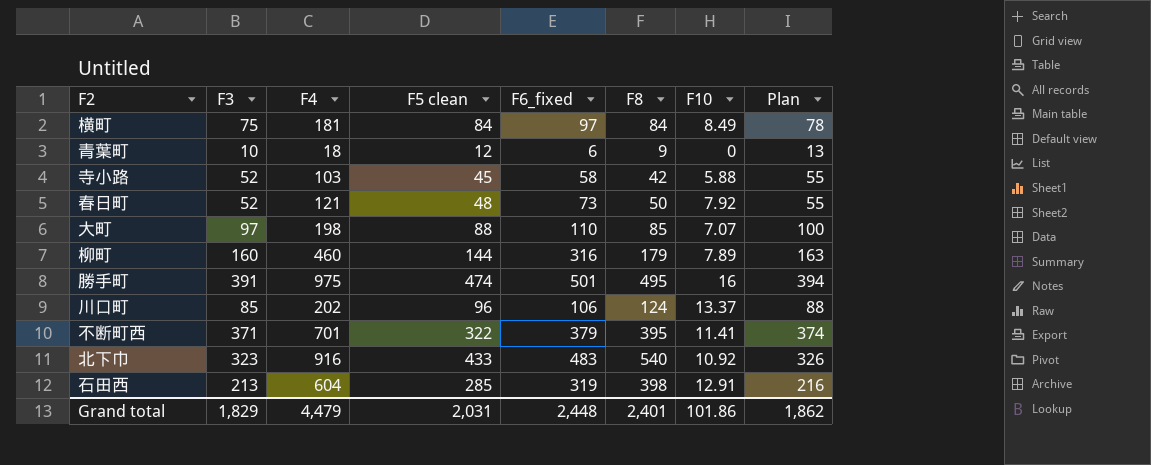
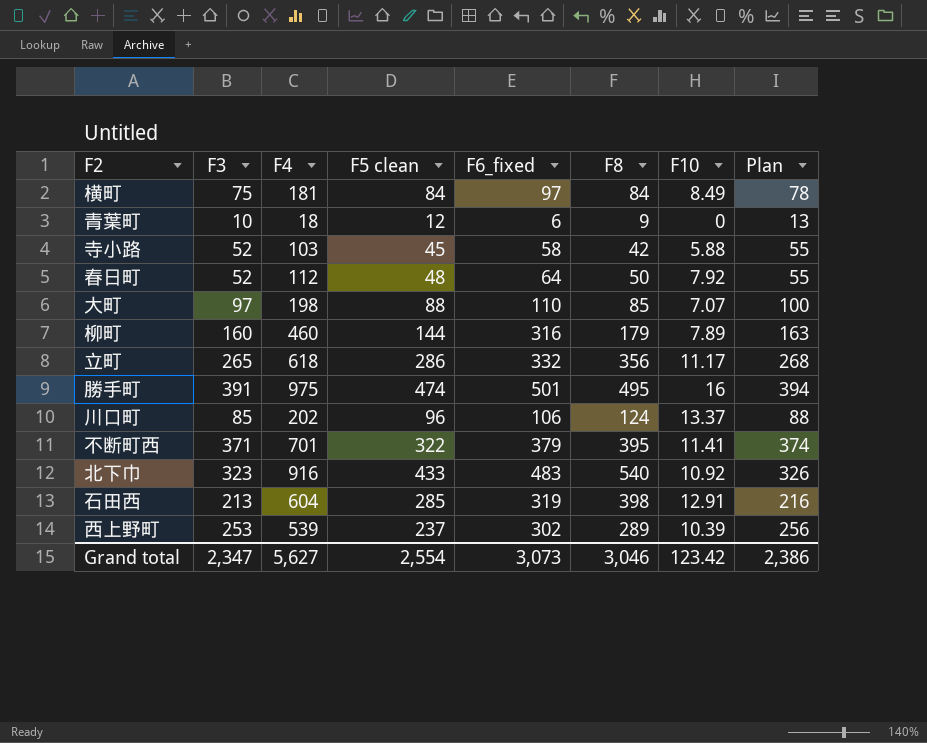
春日町 | F4: 121 -> 112
春日町 | F6_fixed: 73 -> 64
row 立町: none -> 265 | 618 | 286 | 332 | 356 | 11.17 | 268
row 西上野町: none -> 253 | 539 | 237 | 302 | 289 | 10.39 | 256
Grand total | F3: 1,829 -> 2,347
Grand total | F4: 4,479 -> 5,627
Grand total | F5 clean: 2,031 -> 2,554
Grand total | F6_fixed: 2,448 -> 3,073
Grand total | F8: 2,401 -> 3,046
Grand total | F10: 101.86 -> 123.42
Grand total | Plan: 1,862 -> 2,386

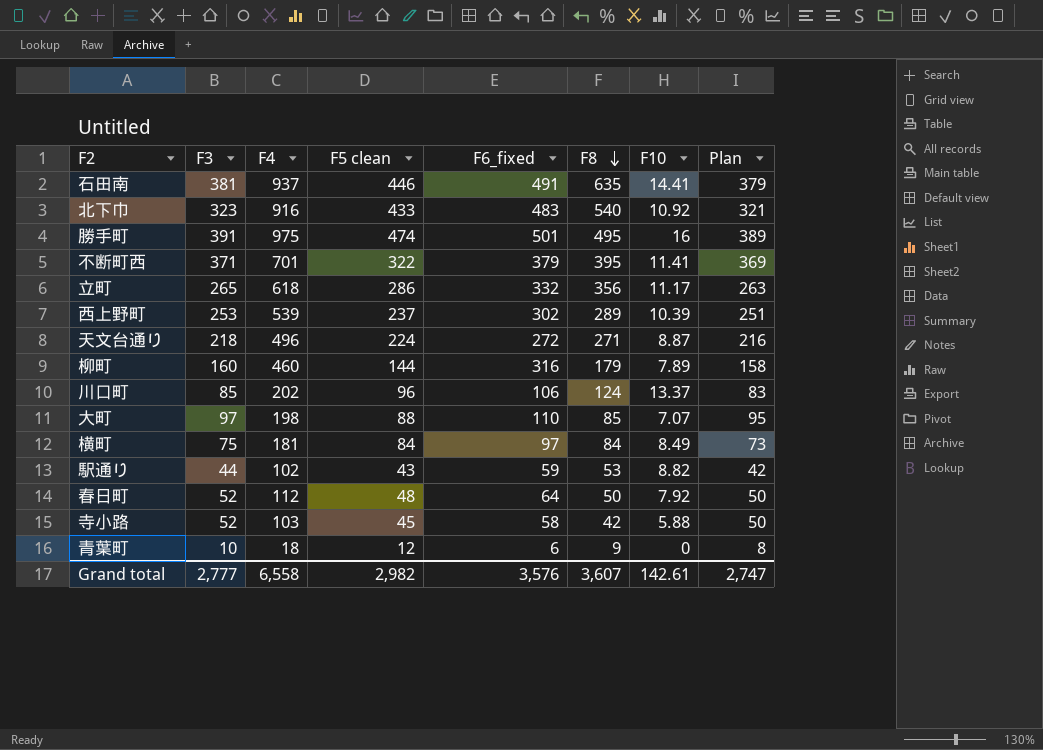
row order: none -> F8 descending
column Plan | formula: [F3] + 3 -> [F3] - 2
row 石田西: 213 | 604 | 285 | 319 | 398 | 12.91 | 216 -> none
row 石田南: none -> 381 | 937 | 446 | 491 | 635 | 14.41 | 379
row 天文台通り: none -> 218 | 496 | 224 | 272 | 271 | 8.87 | 216
row 駅通り: none -> 44 | 102 | 43 | 59 | 53 | 8.82 | 42
Grand total | F3: 2,347 -> 2,777
Grand total | F4: 5,627 -> 6,558
Grand total | F5 clean: 2,554 -> 2,982
Grand total | F6_fixed: 3,073 -> 3,576
Grand total | F8: 3,046 -> 3,607
Grand total | F10: 123.42 -> 142.61
Grand total | Plan: 2,386 -> 2,747

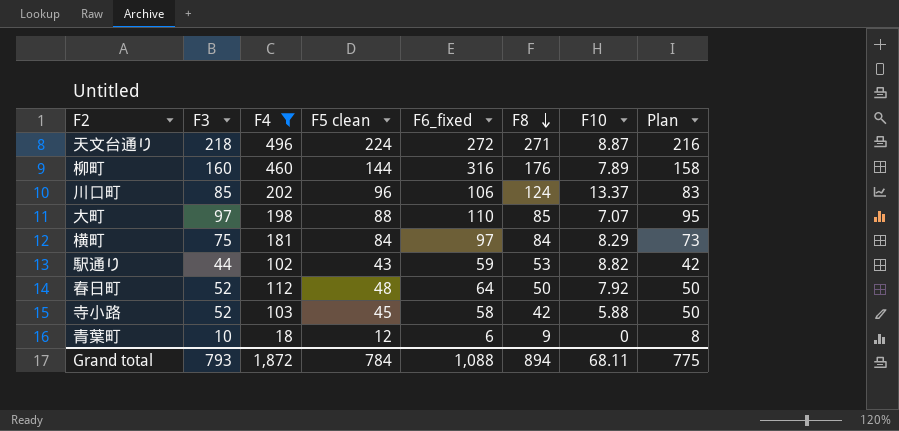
filter: none -> F4 <= 496
柳町 | F8: 179 -> 176
横町 | F10: 8.49 -> 8.29
Grand total | F3: 2,777 -> 793
Grand total | F4: 6,558 -> 1,872
Grand total | F5 clean: 2,982 -> 784
Grand total | F6_fixed: 3,576 -> 1,088
Grand total | F8: 3,607 -> 894
Grand total | F10: 142.61 -> 68.11
Grand total | Plan: 2,747 -> 775

